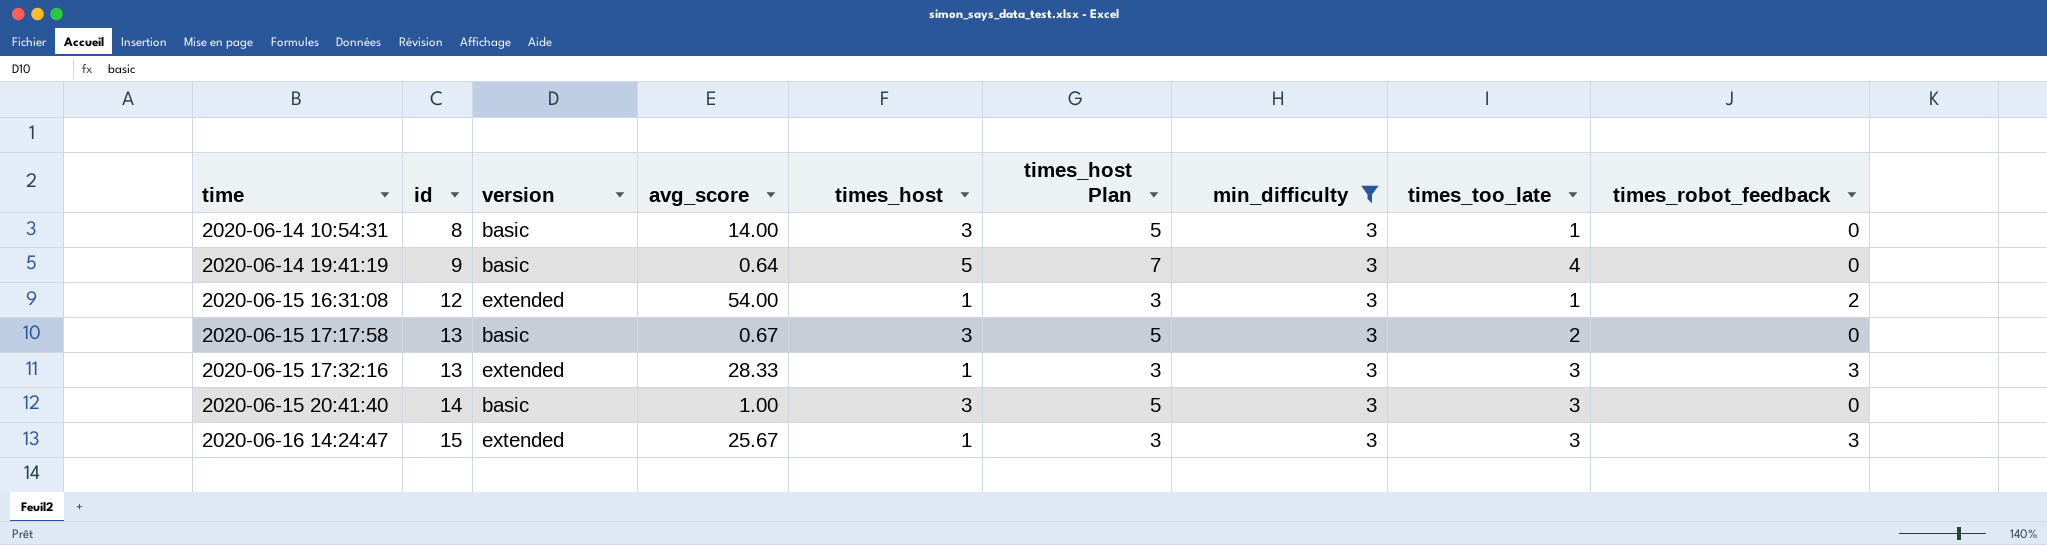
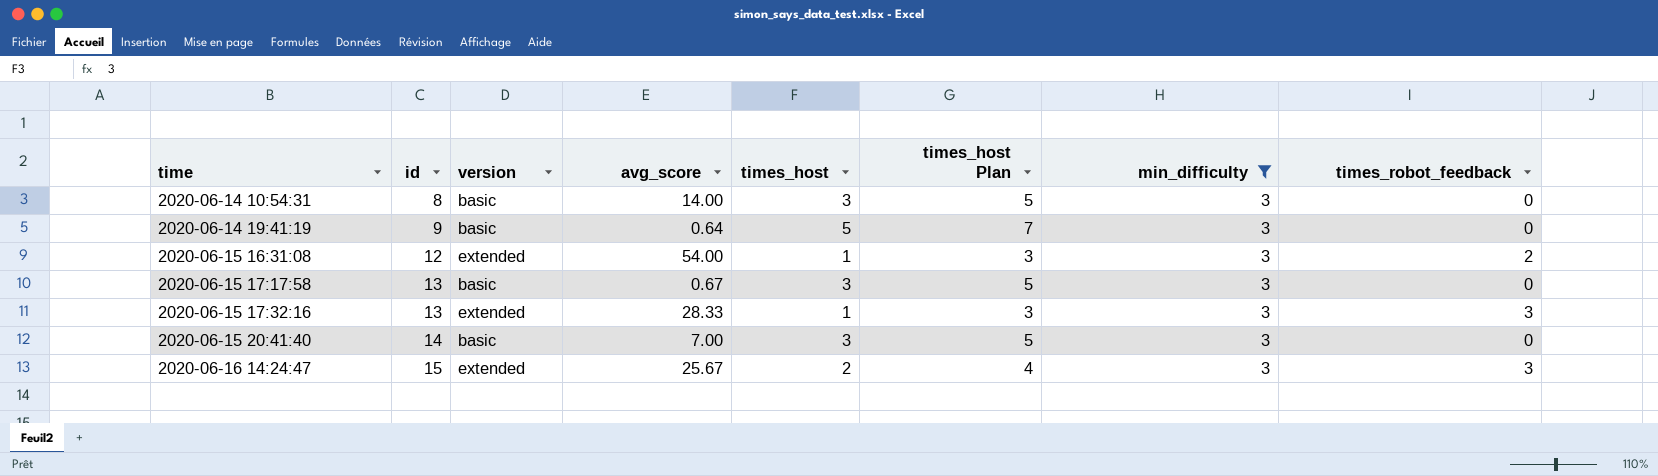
column times_too_late | position: 8 -> none
2020-06-15 20:41:40 | avg_score: 1.00 -> 7.00
2020-06-16 14:24:47 | times_host: 1 -> 2
2020-06-16 14:24:47 | times_host Plan: 3 -> 4

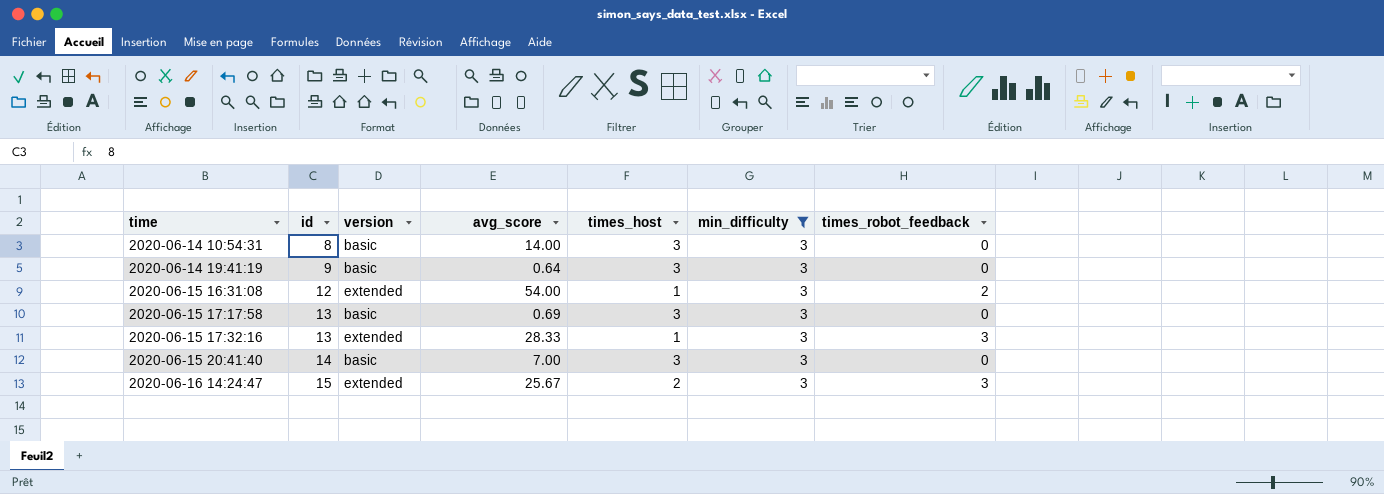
column times_host Plan | formula: [times_host] + 2 -> none
2020-06-14 19:41:19 | times_host: 5 -> 3
2020-06-15 17:17:58 | avg_score: 0.67 -> 0.69

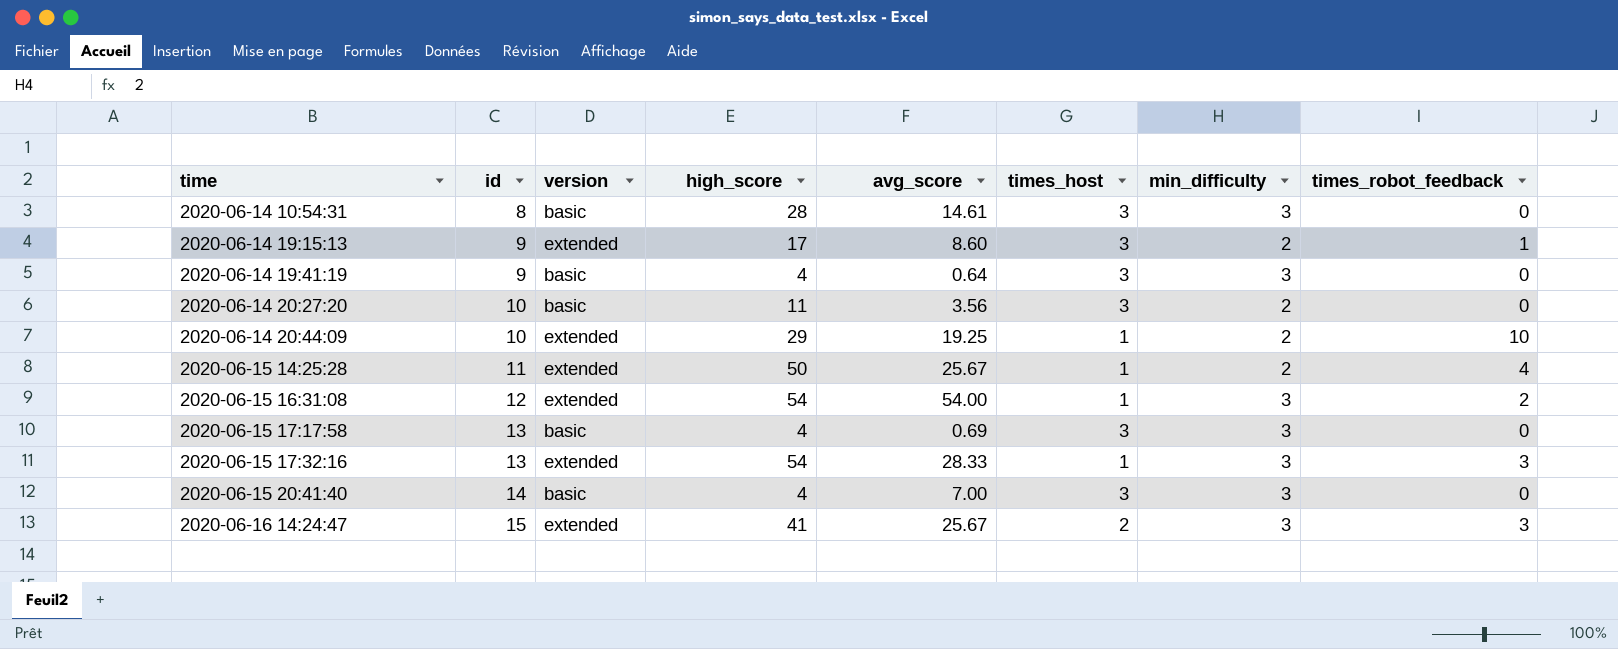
filter: min_difficulty = 3 -> none
column high_score | position: none -> 4
2020-06-14 10:54:31 | avg_score: 14.00 -> 14.61

